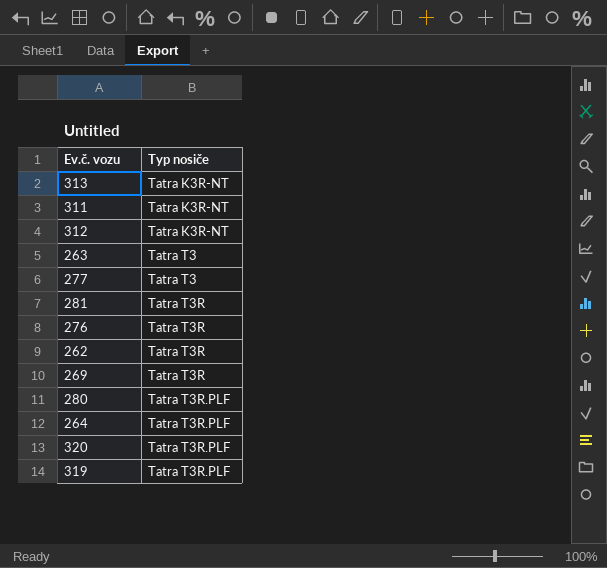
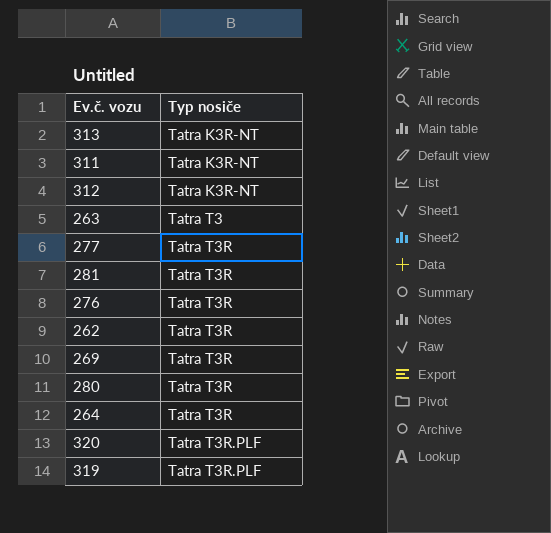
277 | Typ nosiče: Tatra T3 -> Tatra T3R
280 | Typ nosiče: Tatra T3R.PLF -> Tatra T3R
264 | Typ nosiče: Tatra T3R.PLF -> Tatra T3R

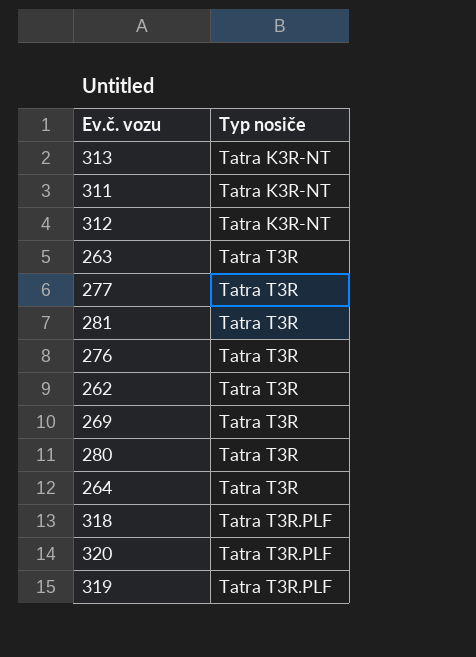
263 | Typ nosiče: Tatra T3 -> Tatra T3R
row 318: none -> Tatra T3R.PLF

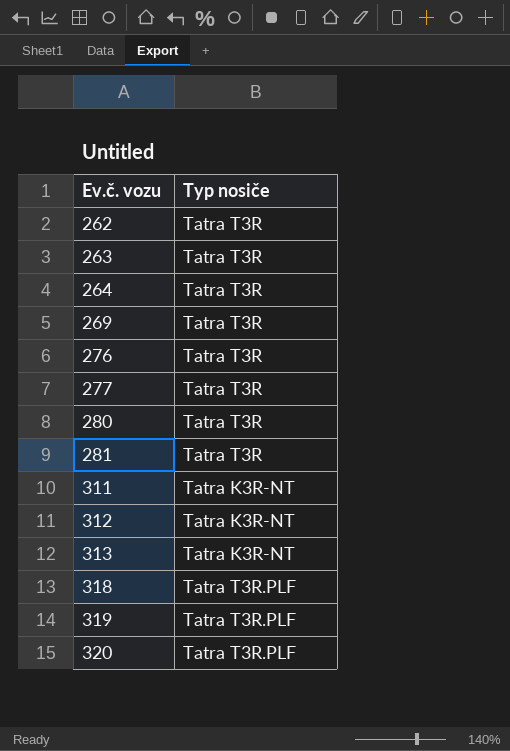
row order: Typ nosiče ascending -> Ev.č. vozu ascending

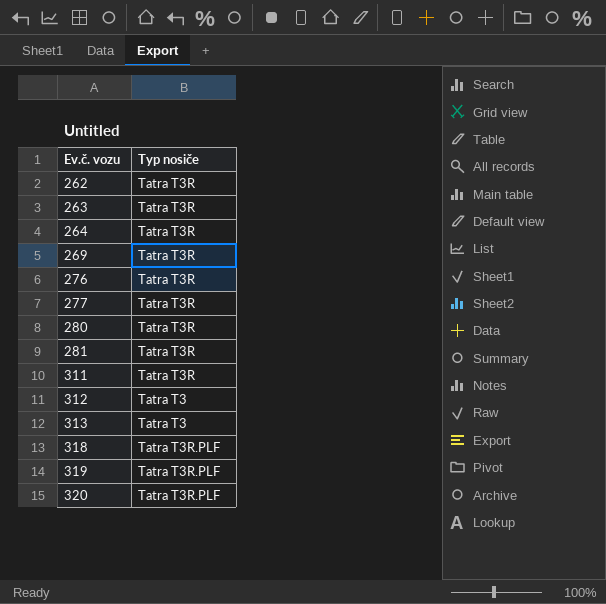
311 | Typ nosiče: Tatra K3R-NT -> Tatra T3R
312 | Typ nosiče: Tatra K3R-NT -> Tatra T3
313 | Typ nosiče: Tatra K3R-NT -> Tatra T3

